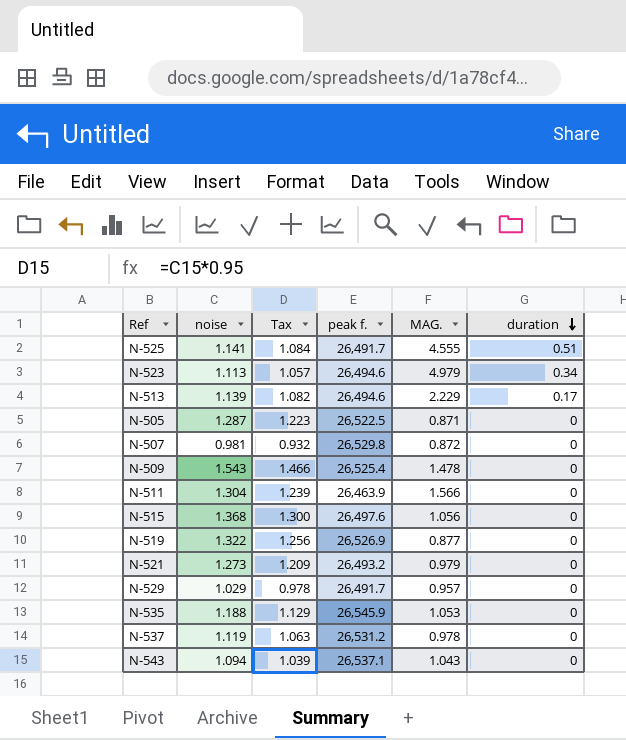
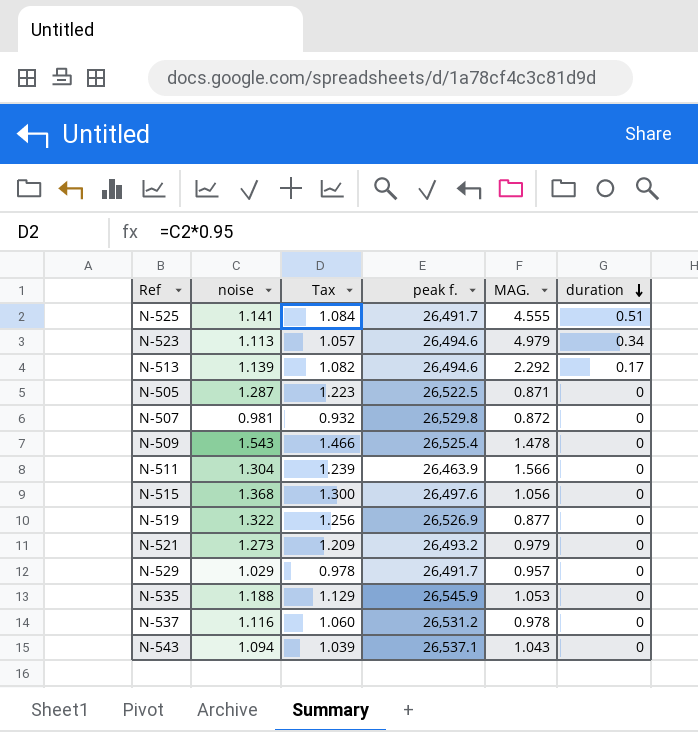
N-513 | MAG.: 2.229 -> 2.292
N-537 | noise: 1.119 -> 1.116
N-537 | Tax: 1.063 -> 1.060

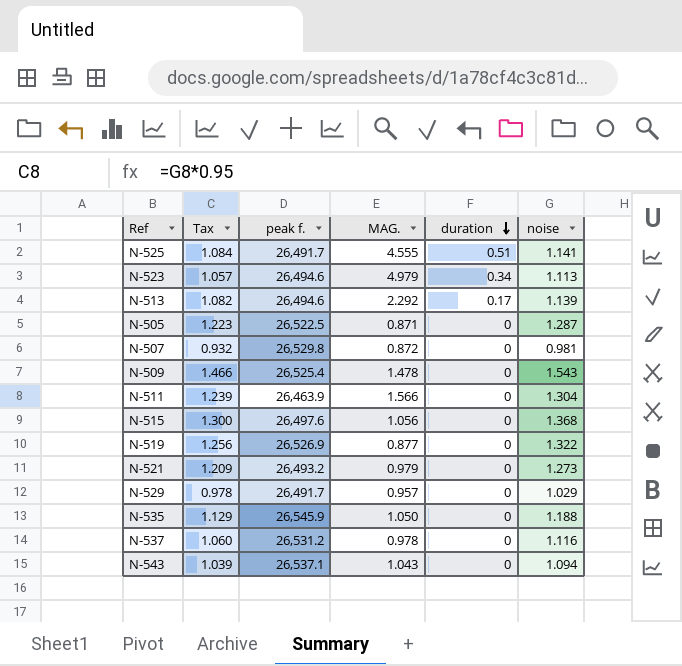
column noise | position: 2 -> 6
N-535 | MAG.: 1.053 -> 1.050

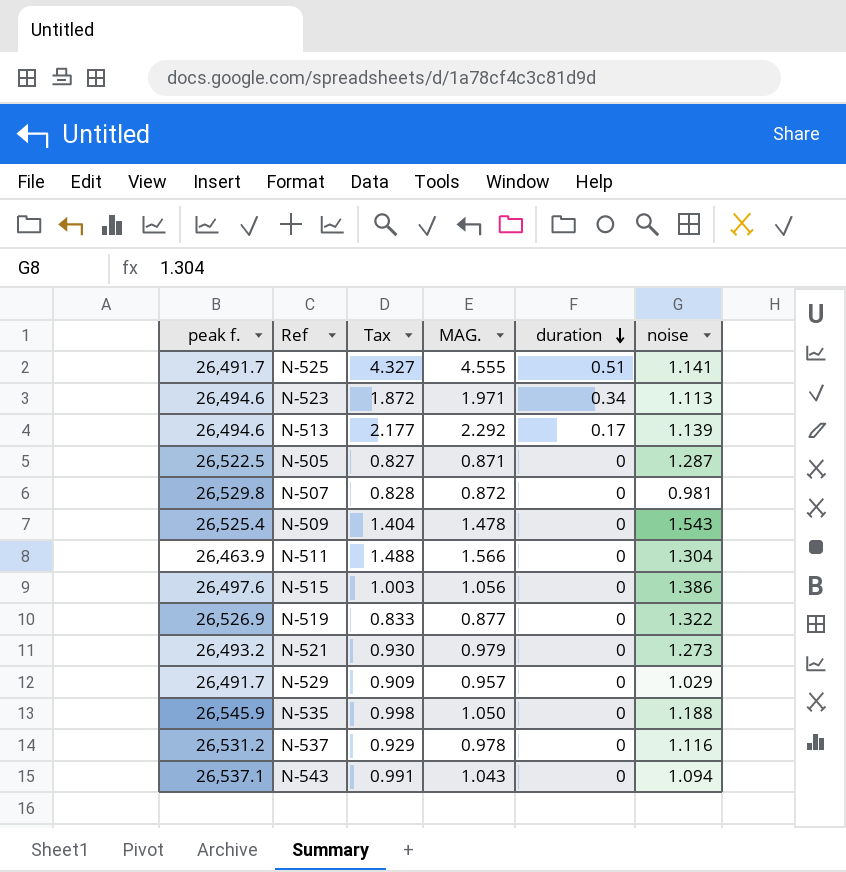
column peak f. | position: 3 -> 1
column Tax | formula: [noise] * 0.95 -> [MAG.] * 0.95
N-523 | MAG.: 4.979 -> 1.971
N-515 | noise: 1.368 -> 1.386

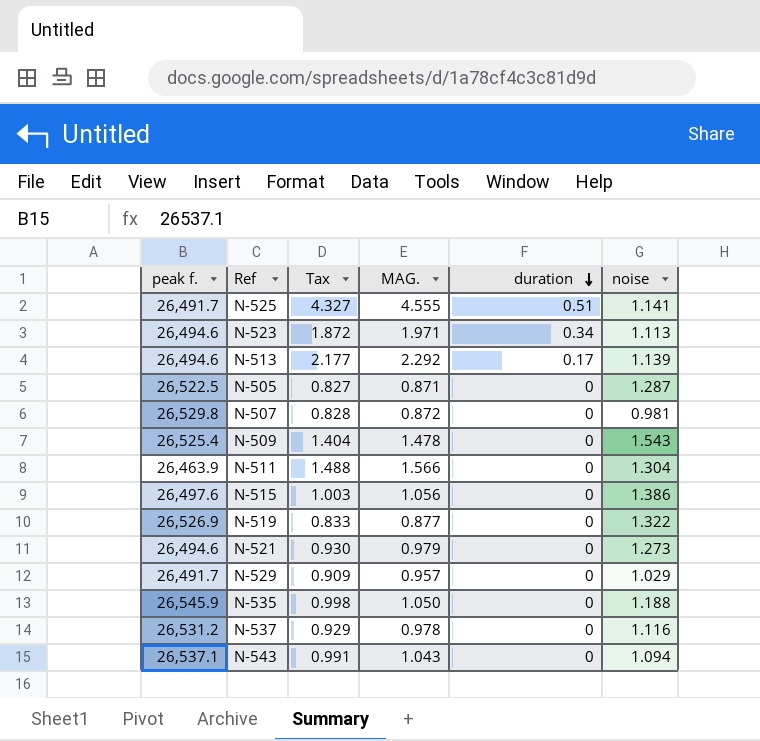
N-521 | peak f.: 26,493.2 -> 26,494.6

